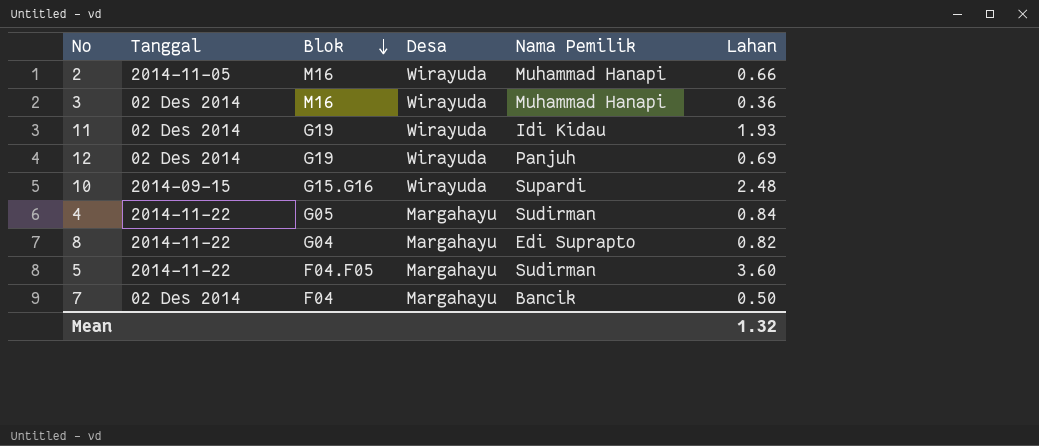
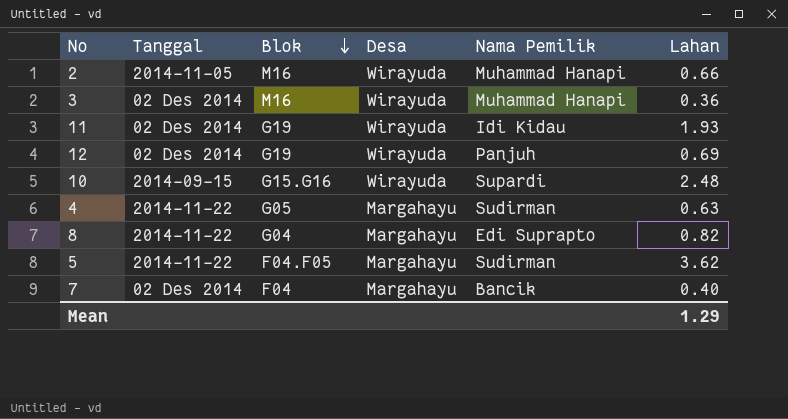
4 | Lahan: 0.84 -> 0.63
5 | Lahan: 3.60 -> 3.62
7 | Lahan: 0.50 -> 0.40
Mean | Lahan: 1.32 -> 1.29

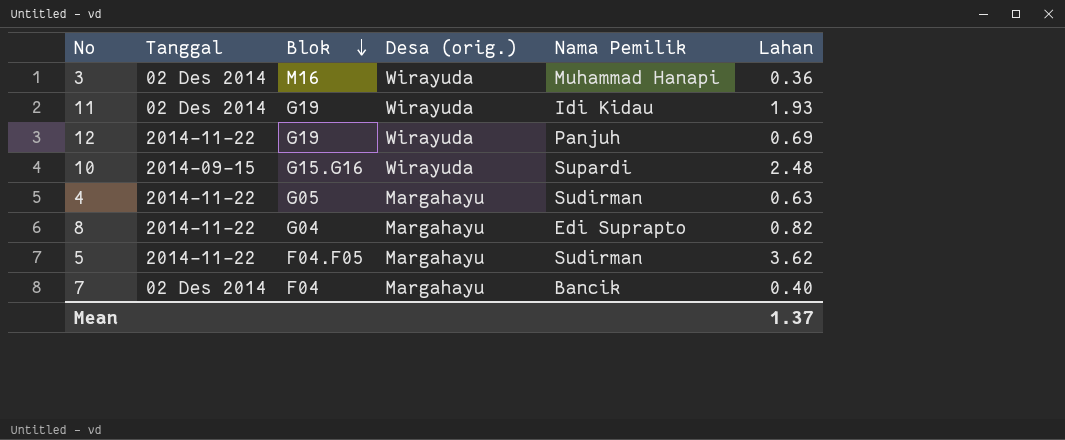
column name: Desa -> Desa (orig.)
row 2: 2014-11-05 | M16 | Wirayuda | Muhammad Hanapi | 0.66 -> none
12 | Tanggal: 02 Des 2014 -> 2014-11-22
Mean | Lahan: 1.29 -> 1.37

